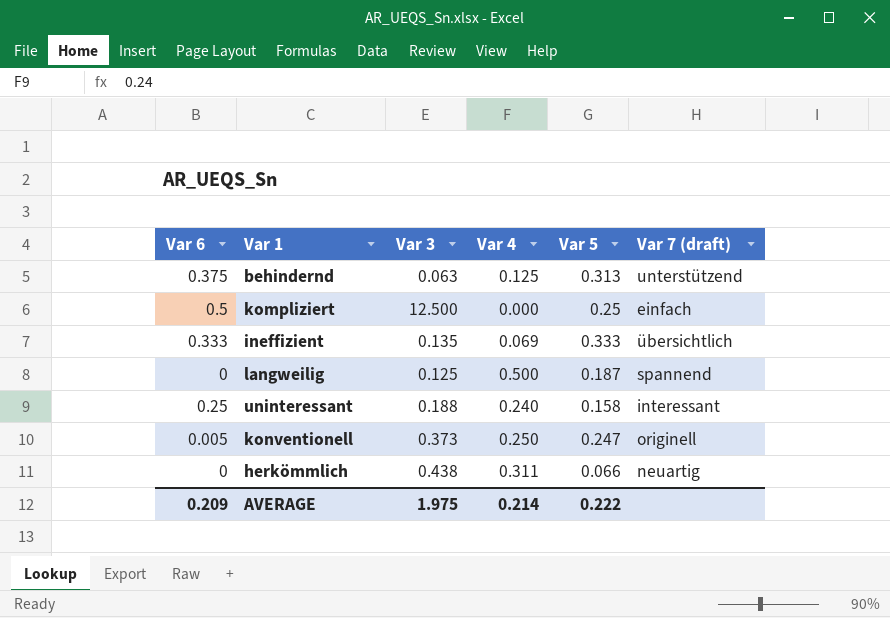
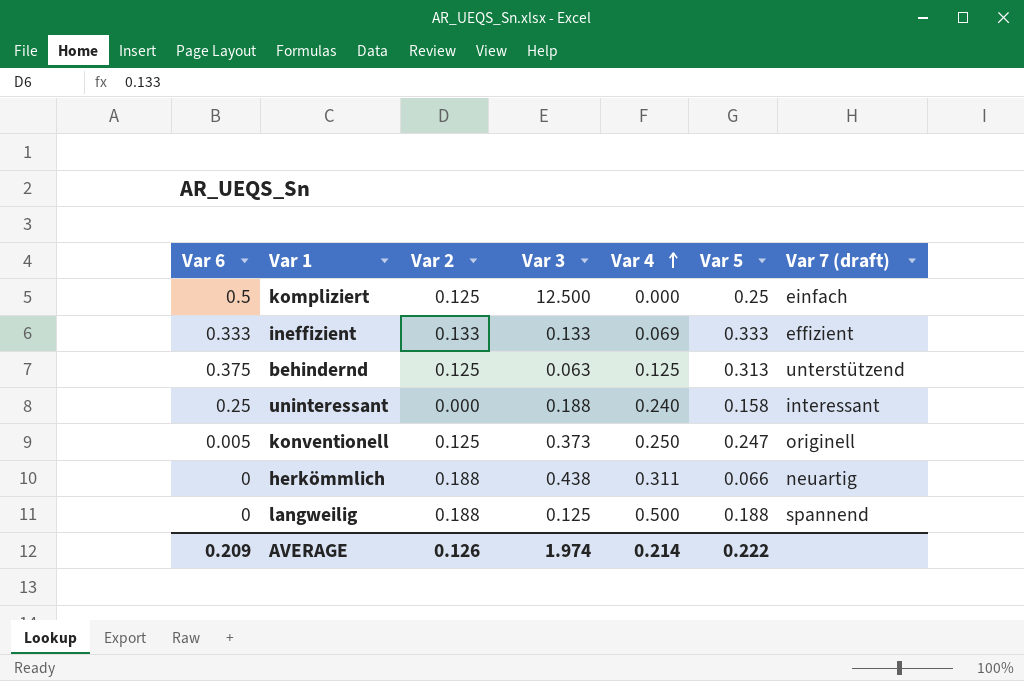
row order: none -> Var 4 ascending
column Var 2 | position: none -> 3
ineffizient | Var 3: 0.135 -> 0.133
ineffizient | Var 7 (draft): übersichtlich -> effizient
langweilig | Var 5: 0.187 -> 0.188
AVERAGE | Var 3: 1.975 -> 1.974

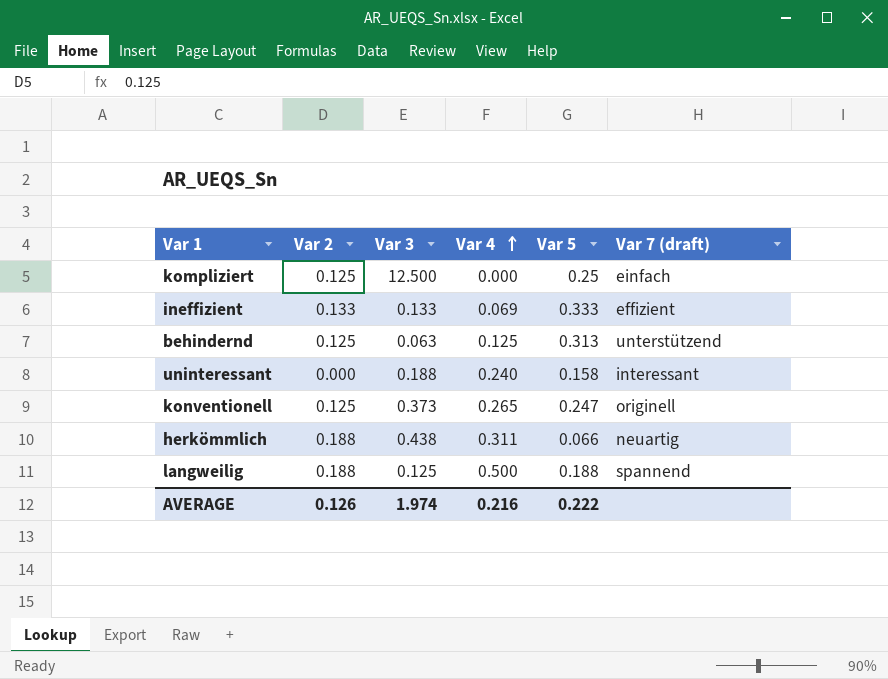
column Var 6 | position: 1 -> none
konventionell | Var 4: 0.250 -> 0.265
AVERAGE | Var 4: 0.214 -> 0.216

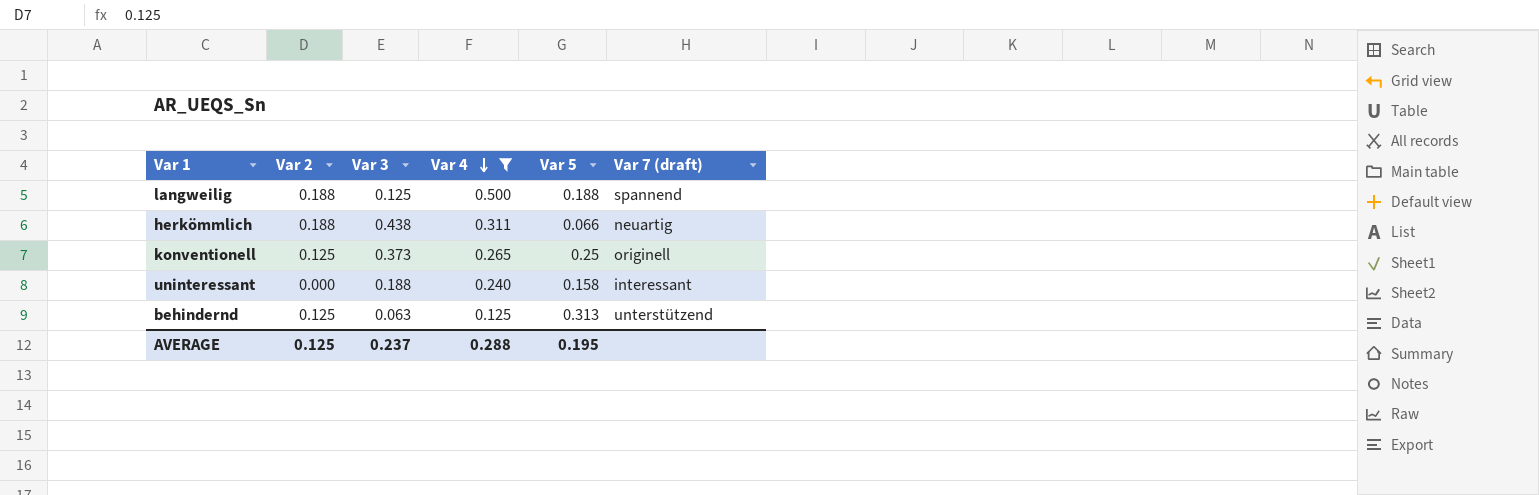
filter: none -> Var 4 >= 0.125
row order: Var 4 ascending -> Var 4 descending
konventionell | Var 5: 0.247 -> 0.25
AVERAGE | Var 2: 0.126 -> 0.125
AVERAGE | Var 3: 1.974 -> 0.237
AVERAGE | Var 4: 0.216 -> 0.288
AVERAGE | Var 5: 0.222 -> 0.195

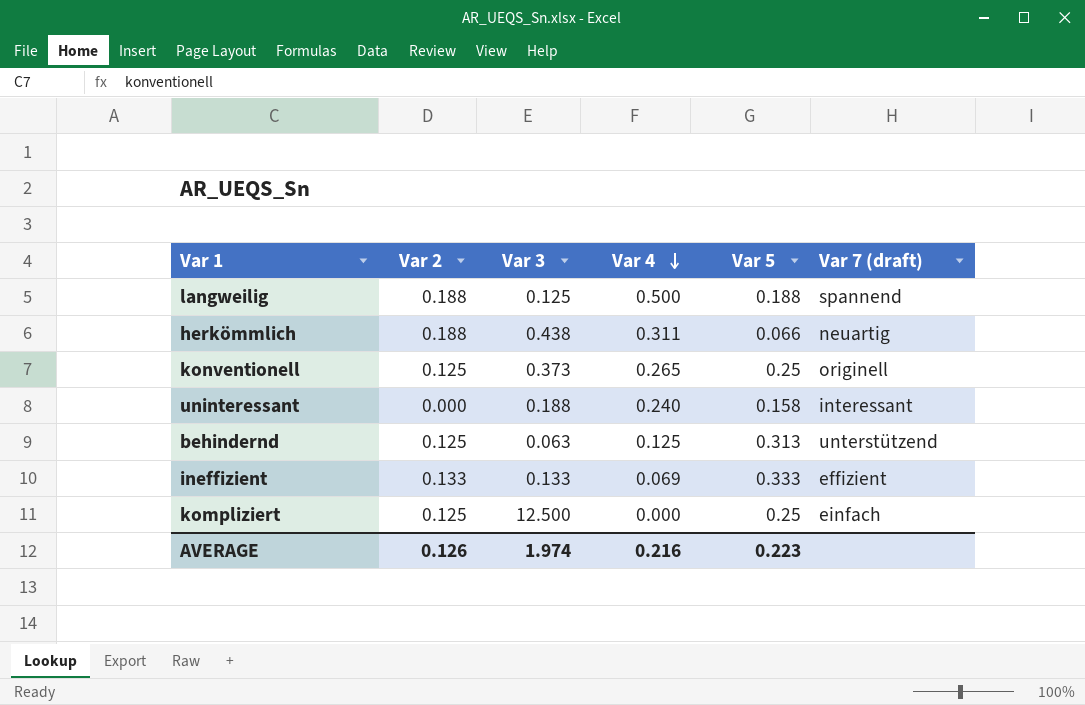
filter: Var 4 >= 0.125 -> none
AVERAGE | Var 2: 0.125 -> 0.126
AVERAGE | Var 3: 0.237 -> 1.974
AVERAGE | Var 4: 0.288 -> 0.216
AVERAGE | Var 5: 0.195 -> 0.223

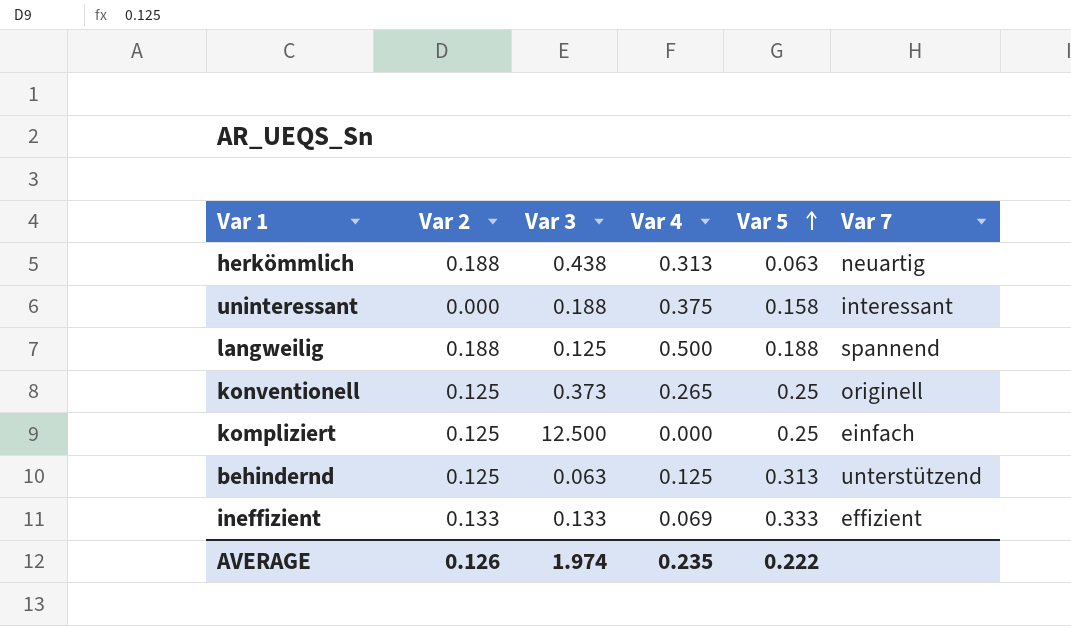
row order: Var 4 descending -> Var 5 ascending
column name: Var 7 (draft) -> Var 7
herkömmlich | Var 4: 0.311 -> 0.313
herkömmlich | Var 5: 0.066 -> 0.063
uninteressant | Var 4: 0.240 -> 0.375
AVERAGE | Var 4: 0.216 -> 0.235
AVERAGE | Var 5: 0.223 -> 0.222

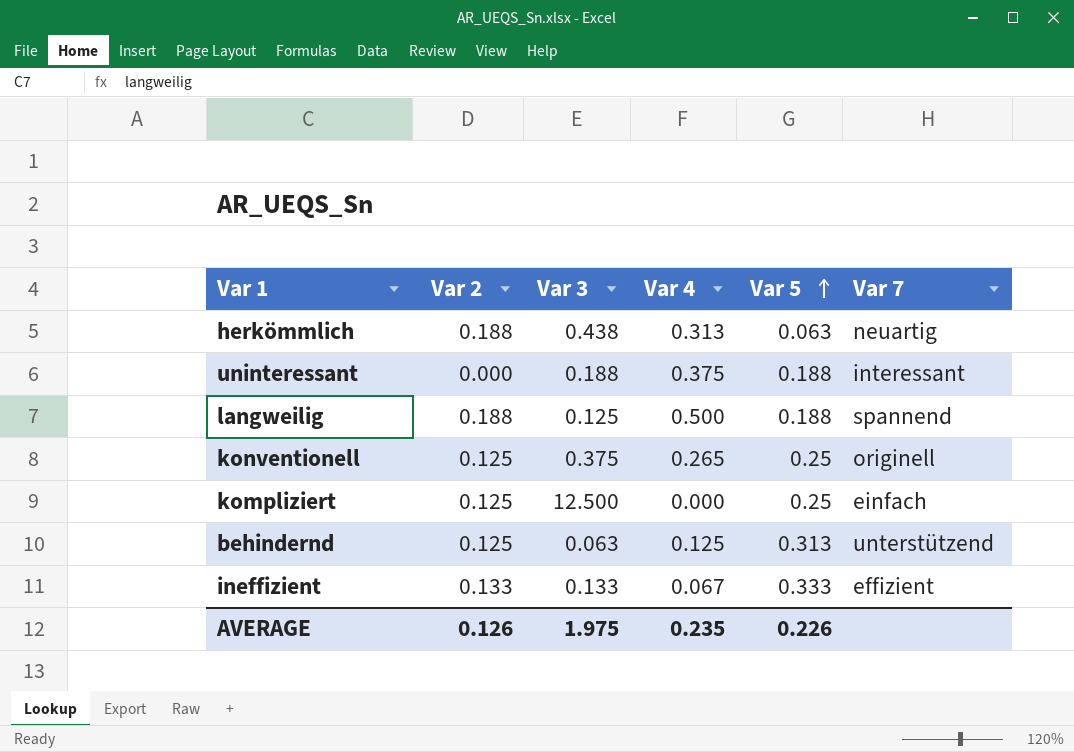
uninteressant | Var 5: 0.158 -> 0.188
konventionell | Var 3: 0.373 -> 0.375
ineffizient | Var 4: 0.069 -> 0.067
AVERAGE | Var 3: 1.974 -> 1.975
AVERAGE | Var 5: 0.222 -> 0.226

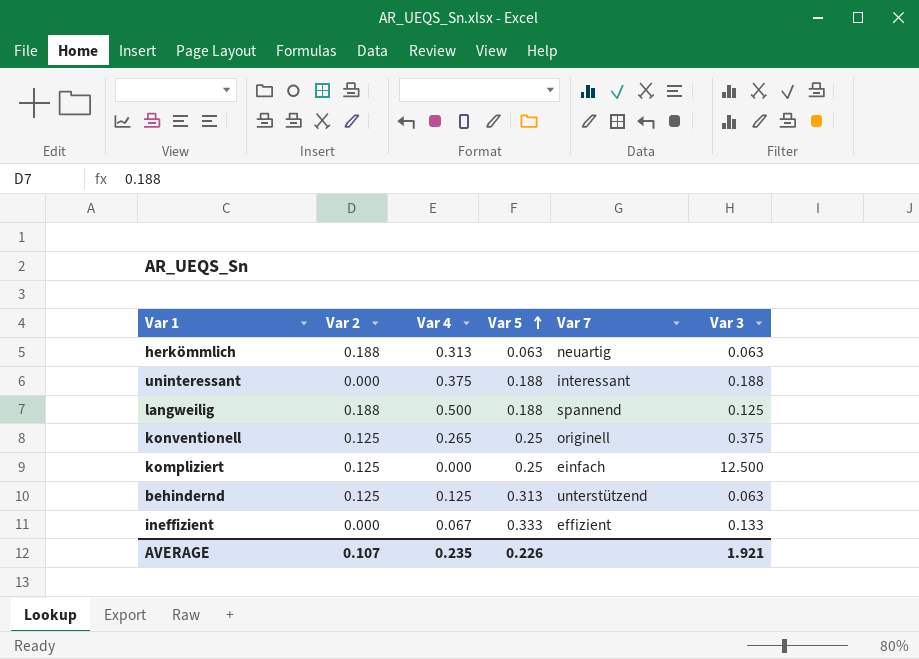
column Var 3 | position: 3 -> 6
herkömmlich | Var 3: 0.438 -> 0.063
ineffizient | Var 2: 0.133 -> 0.000
AVERAGE | Var 2: 0.126 -> 0.107
AVERAGE | Var 3: 1.975 -> 1.921

